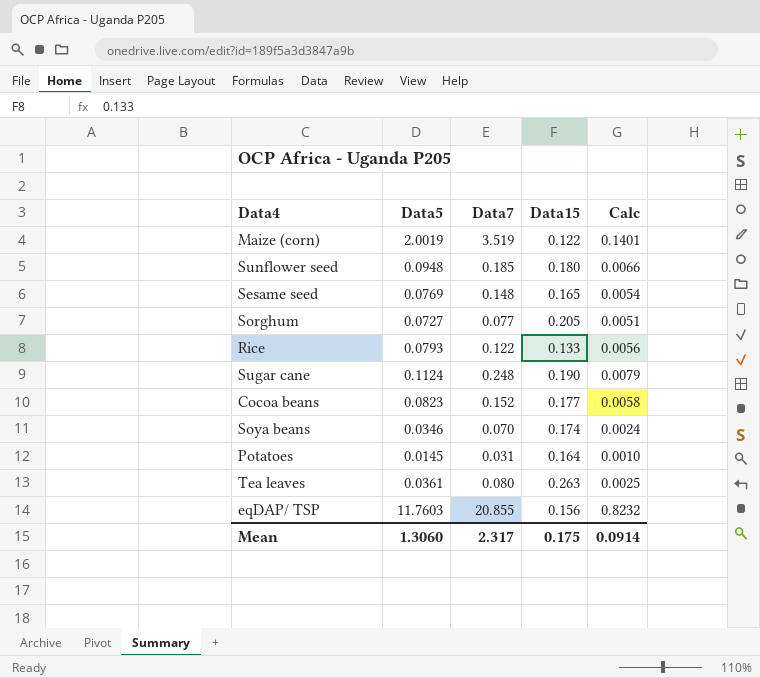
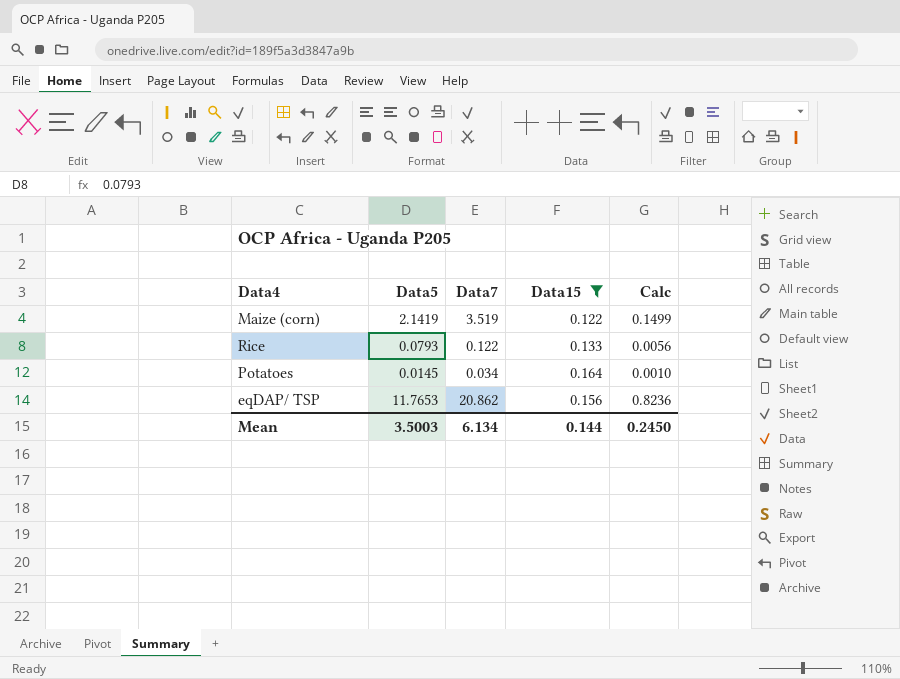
filter: none -> Data15 <= 0.164
Maize (corn) | Data5: 2.0019 -> 2.1419
Maize (corn) | Calc: 0.1401 -> 0.1499
Potatoes | Data7: 0.031 -> 0.034
eqDAP/ TSP | Data5: 11.7603 -> 11.7653
eqDAP/ TSP | Data7: 20.855 -> 20.862
eqDAP/ TSP | Calc: 0.8232 -> 0.8236
Mean | Data5: 1.3060 -> 3.5003
Mean | Data7: 2.317 -> 6.134
Mean | Data15: 0.175 -> 0.144
Mean | Calc: 0.0914 -> 0.2450

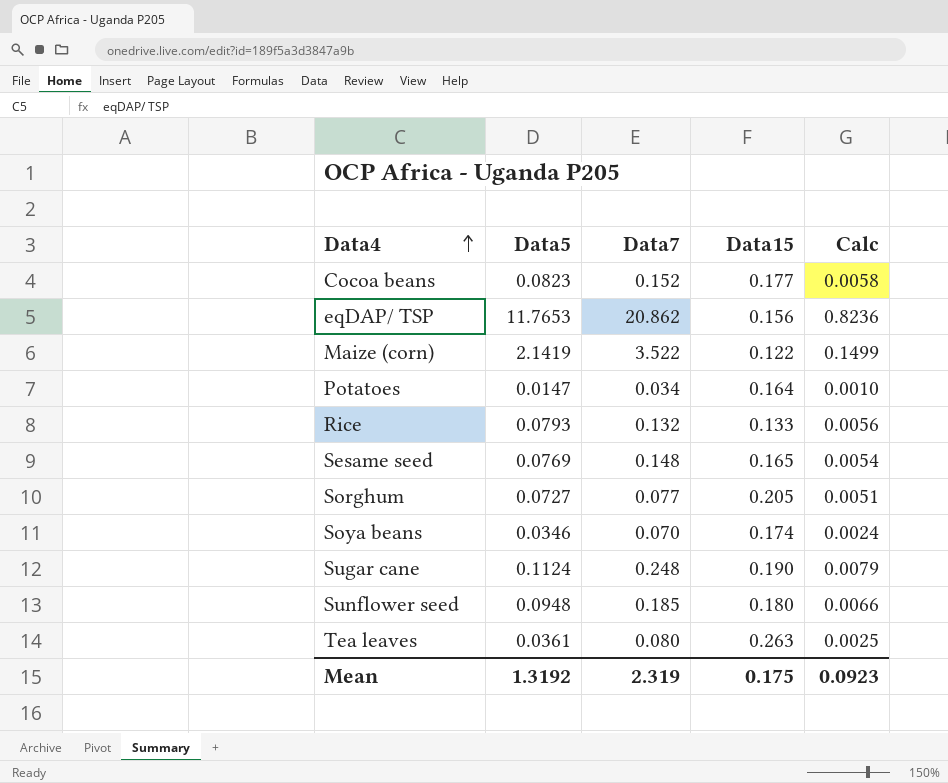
filter: Data15 <= 0.164 -> none
row order: none -> Data4 ascending
Maize (corn) | Data7: 3.519 -> 3.522
Potatoes | Data5: 0.0145 -> 0.0147
Rice | Data7: 0.122 -> 0.132
Mean | Data5: 3.5003 -> 1.3192
Mean | Data7: 6.134 -> 2.319
Mean | Data15: 0.144 -> 0.175
Mean | Calc: 0.2450 -> 0.0923

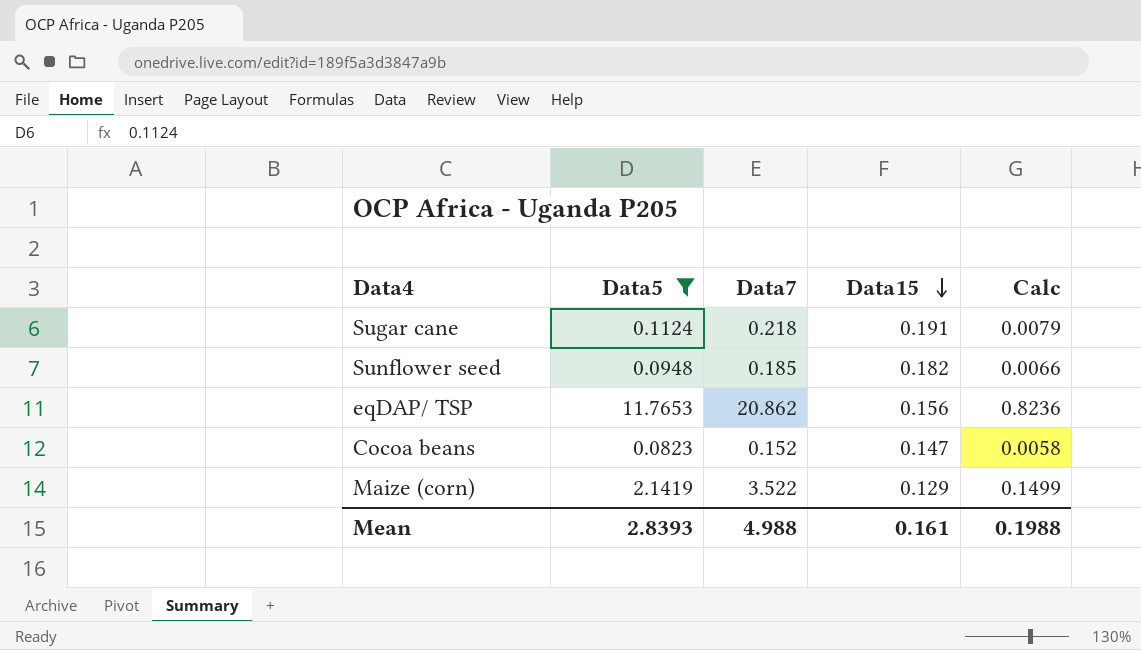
filter: none -> Data5 >= 0.0823
row order: Data4 ascending -> Data15 descending
Sugar cane | Data7: 0.248 -> 0.218
Sugar cane | Data15: 0.190 -> 0.191
Sunflower seed | Data15: 0.180 -> 0.182
Cocoa beans | Data15: 0.177 -> 0.147
Maize (corn) | Data15: 0.122 -> 0.129
Mean | Data5: 1.3192 -> 2.8393
Mean | Data7: 2.319 -> 4.988
Mean | Data15: 0.175 -> 0.161
Mean | Calc: 0.0923 -> 0.1988

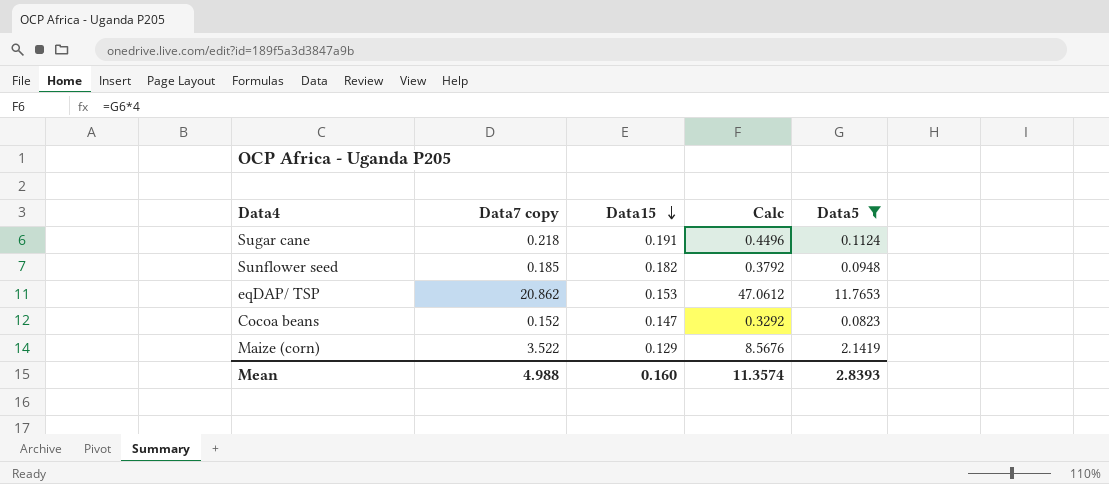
column name: Data7 -> Data7 copy
column Calc | formula: [Data5] * 0.07 -> [Data5] * 4
column Data5 | position: 2 -> 5
eqDAP/ TSP | Data15: 0.156 -> 0.153
Mean | Data15: 0.161 -> 0.160
Mean | Calc: 0.1988 -> 11.3574

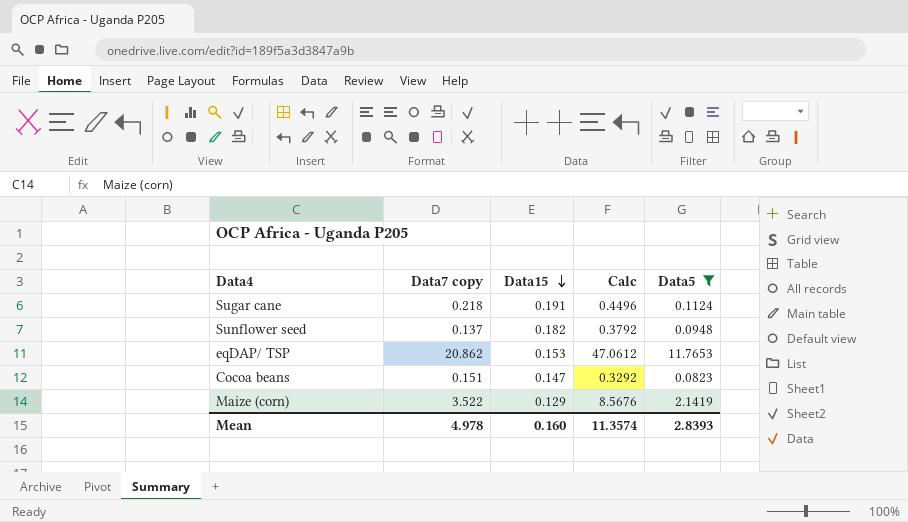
Sunflower seed | Data7 copy: 0.185 -> 0.137
Cocoa beans | Data7 copy: 0.152 -> 0.151
Mean | Data7 copy: 4.988 -> 4.978

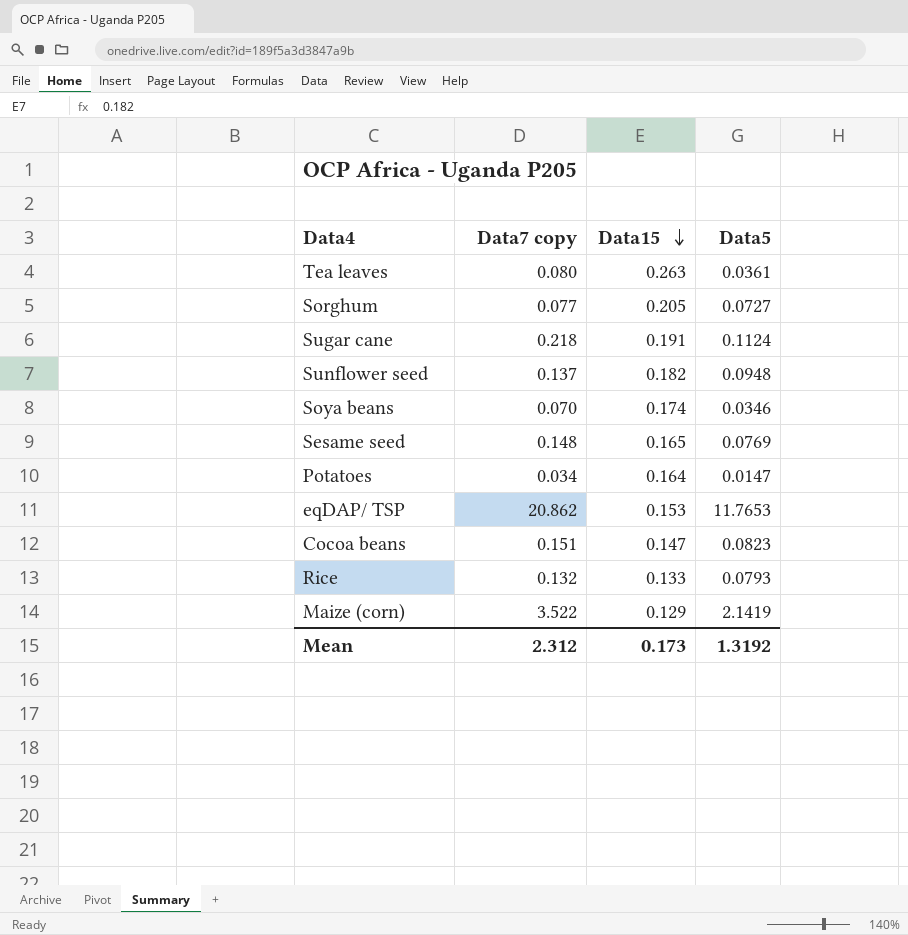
filter: Data5 >= 0.0823 -> none
column Calc | formula: [Data5] * 4 -> none
Mean | Data7 copy: 4.978 -> 2.312
Mean | Data15: 0.160 -> 0.173
Mean | Data5: 2.8393 -> 1.3192

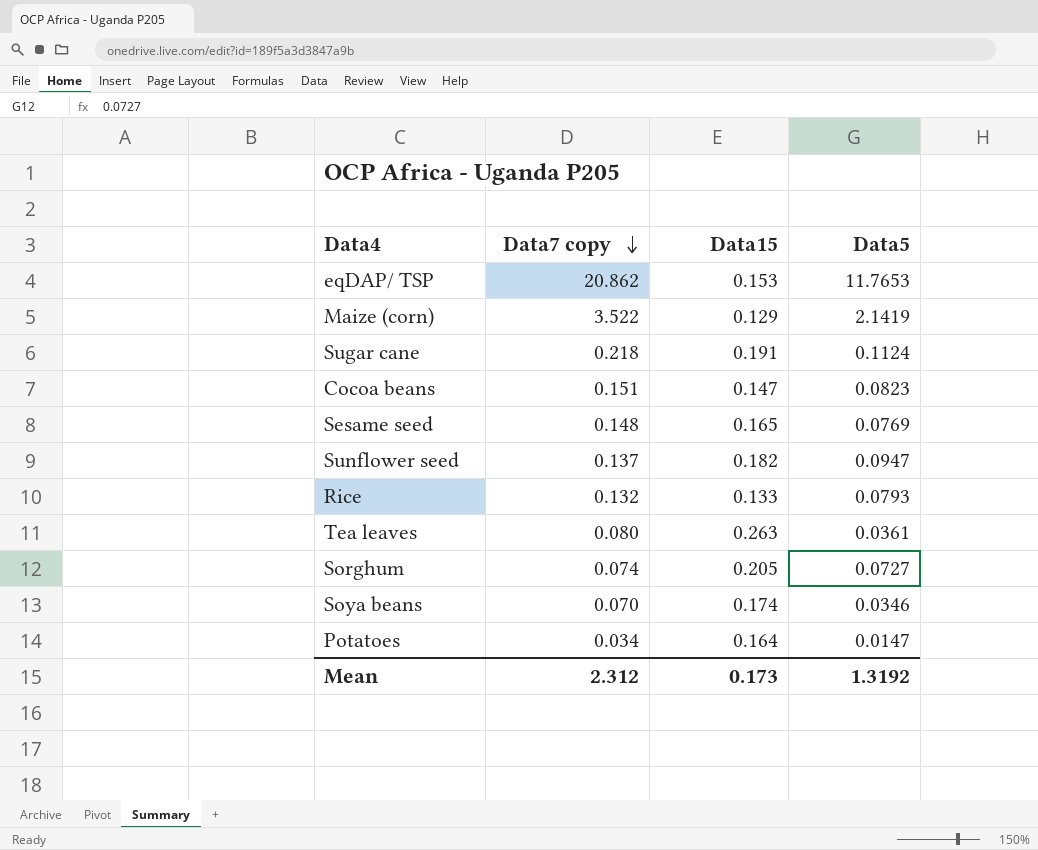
row order: Data15 descending -> Data7 copy descending
Sunflower seed | Data5: 0.0948 -> 0.0947
Sorghum | Data7 copy: 0.077 -> 0.074

